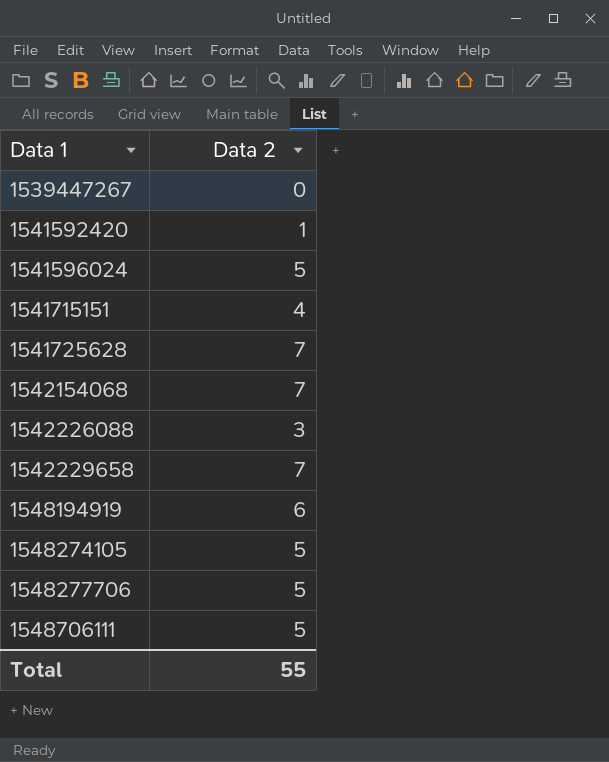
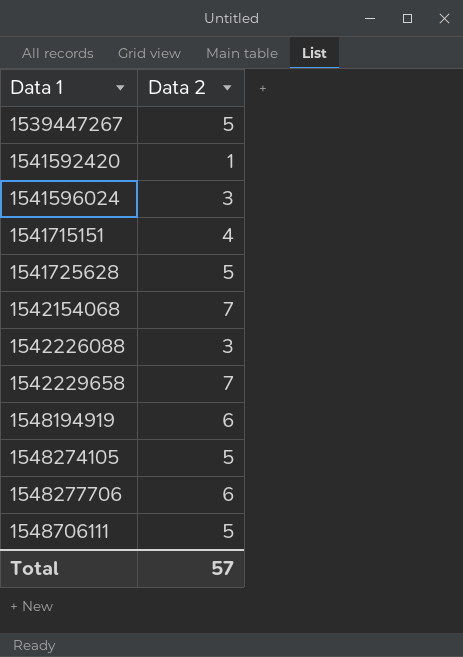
1539447267 | Data 2: 0 -> 5
1541596024 | Data 2: 5 -> 3
1541725628 | Data 2: 7 -> 5
1548277706 | Data 2: 5 -> 6
Total | Data 2: 55 -> 57

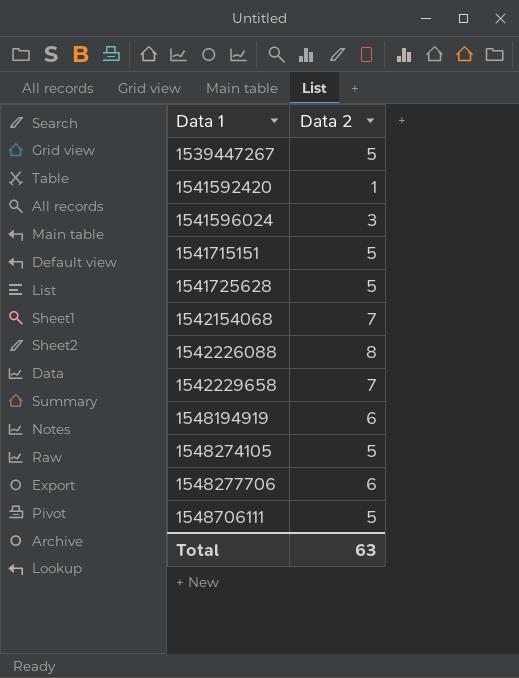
1541715151 | Data 2: 4 -> 5
1542226088 | Data 2: 3 -> 8
Total | Data 2: 57 -> 63

